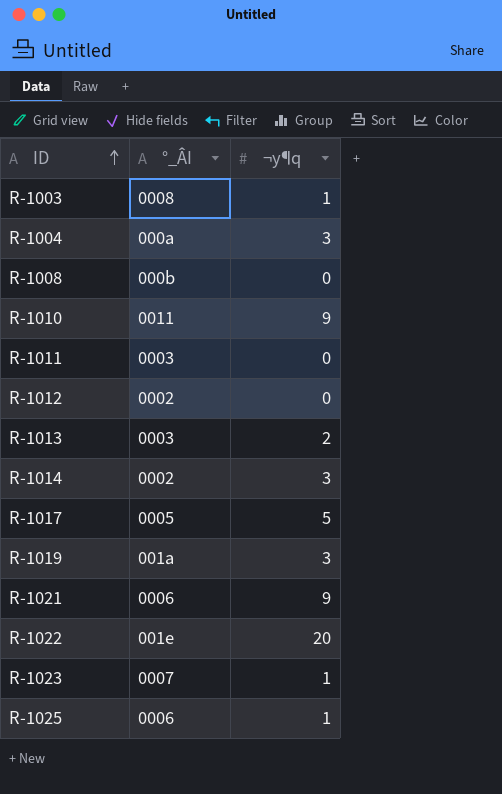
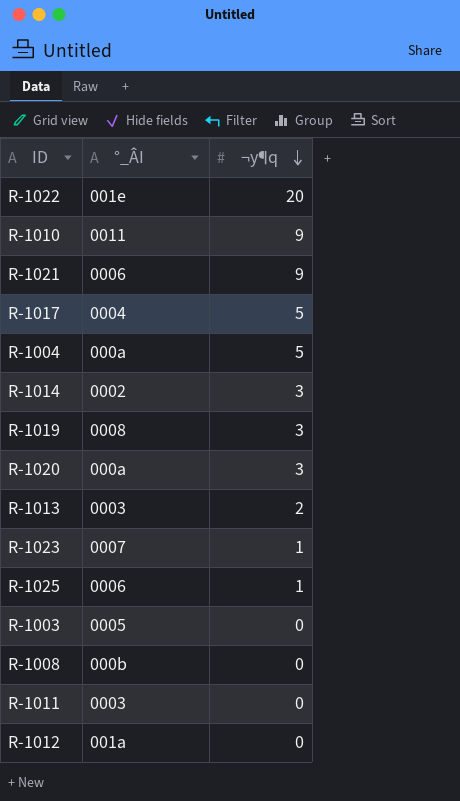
row order: ID ascending -> ¬y¶q descending
R-1017 | °_ÂI: 0005 -> 0004
R-1004 | ¬y¶q: 3 -> 5
R-1019 | °_ÂI: 001a -> 0008
row R-1020: none -> 000a | 3
R-1003 | °_ÂI: 0008 -> 0005
R-1003 | ¬y¶q: 1 -> 0
R-1012 | °_ÂI: 0002 -> 001a

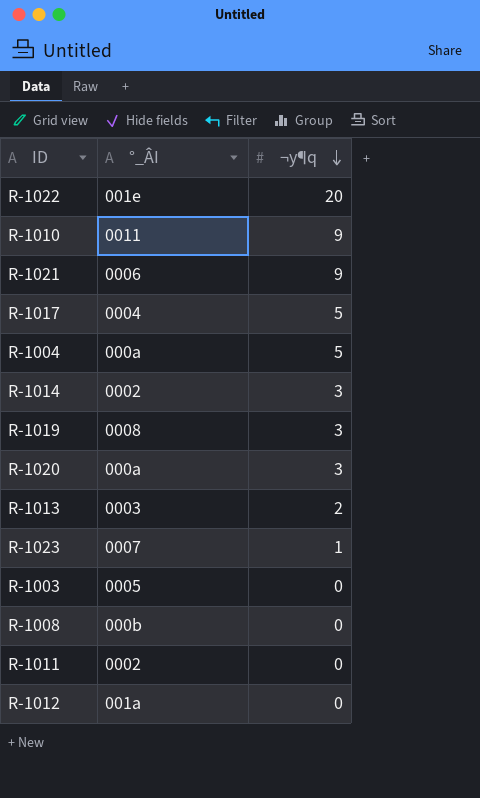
row R-1025: 0006 | 1 -> none
R-1011 | °_ÂI: 0003 -> 0002

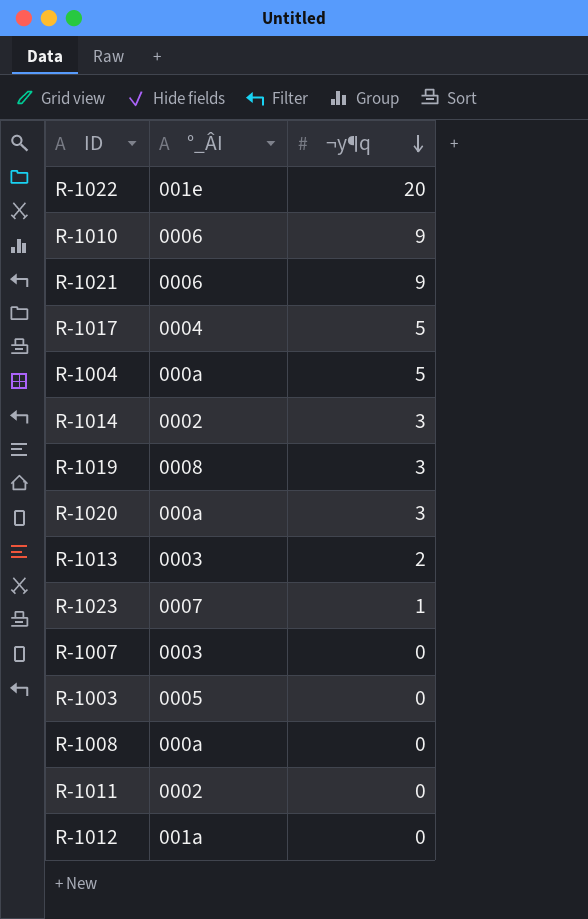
R-1010 | °_ÂI: 0011 -> 0006
row R-1007: none -> 0003 | 0
R-1008 | °_ÂI: 000b -> 000a

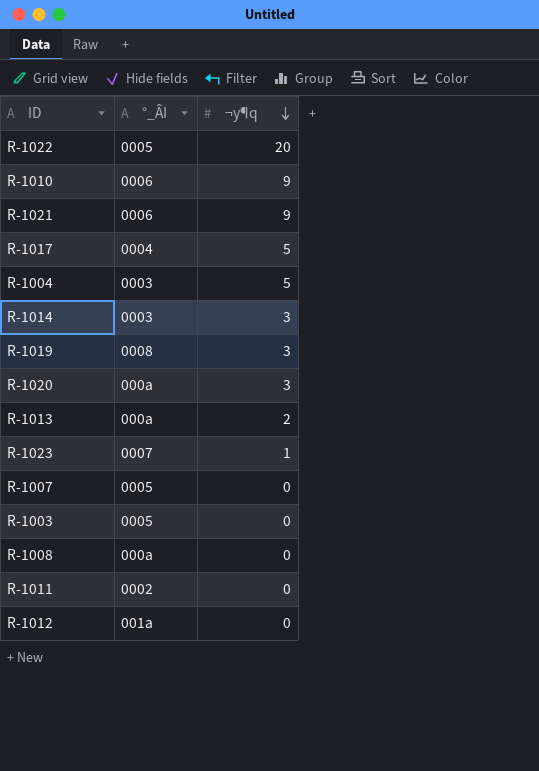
R-1022 | °_ÂI: 001e -> 0005
R-1004 | °_ÂI: 000a -> 0003
R-1014 | °_ÂI: 0002 -> 0003
R-1013 | °_ÂI: 0003 -> 000a
R-1007 | °_ÂI: 0003 -> 0005

